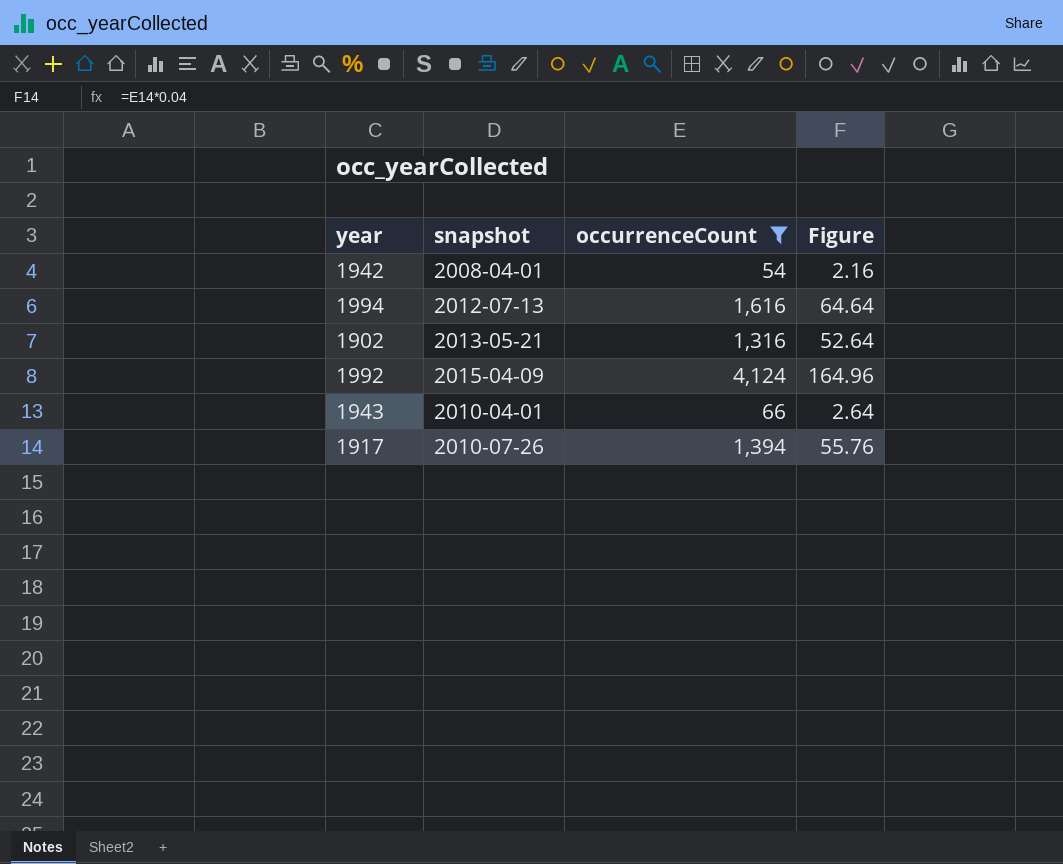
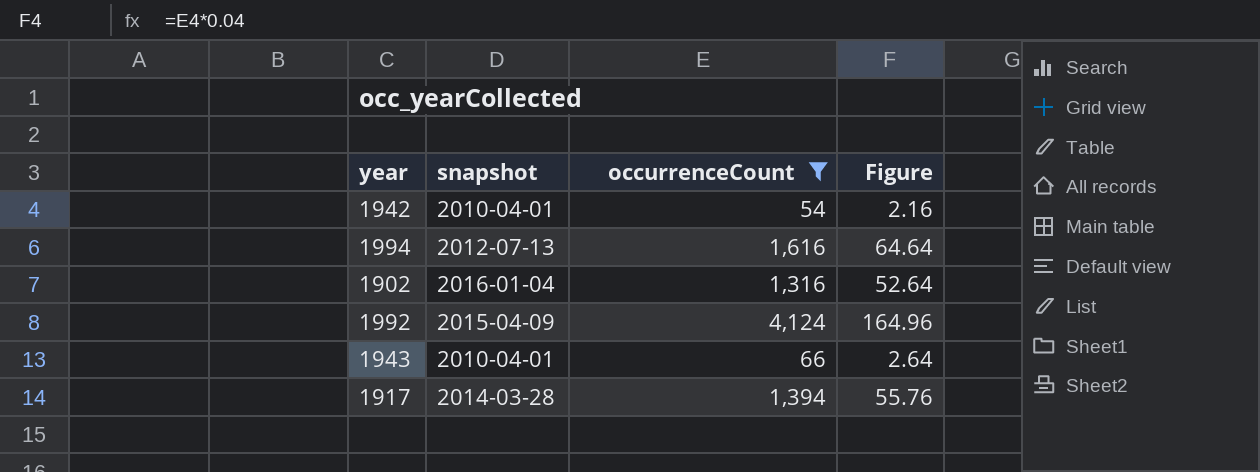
1942 | snapshot: 2008-04-01 -> 2010-04-01
1902 | snapshot: 2013-05-21 -> 2016-01-04
1917 | snapshot: 2010-07-26 -> 2014-03-28

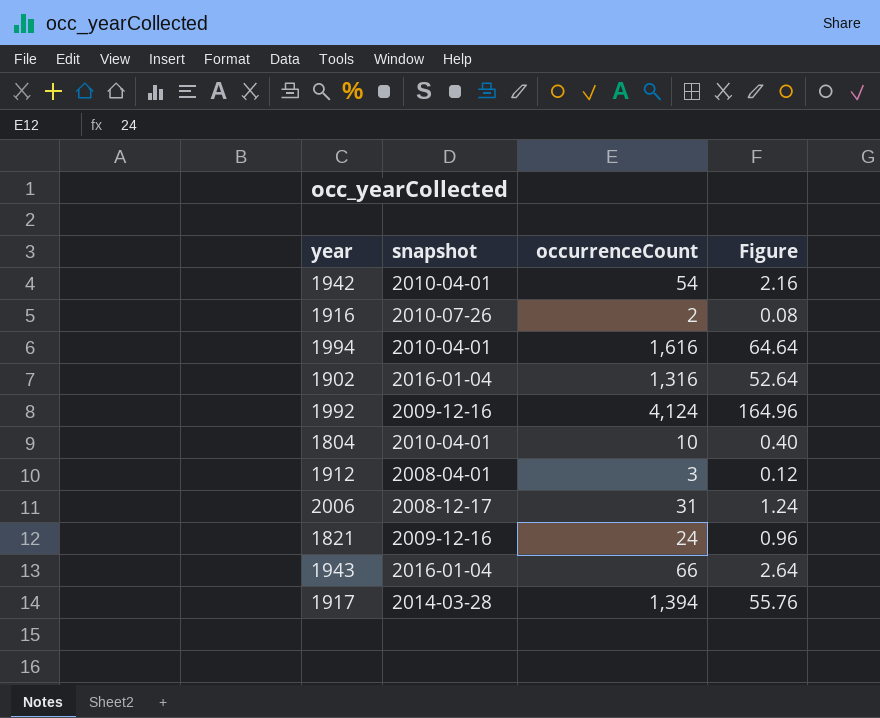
filter: occurrenceCount >= 54 -> none
1994 | snapshot: 2012-07-13 -> 2010-04-01
1992 | snapshot: 2015-04-09 -> 2009-12-16
1943 | snapshot: 2010-04-01 -> 2016-01-04

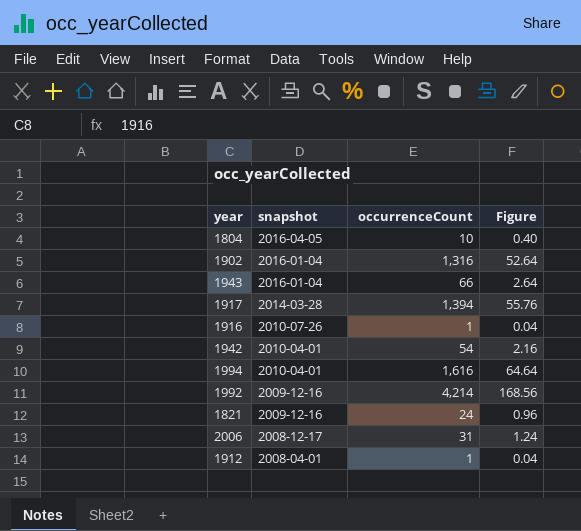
row order: none -> snapshot descending
1804 | snapshot: 2010-04-01 -> 2016-04-05
1916 | occurrenceCount: 2 -> 1
1916 | Figure: 0.08 -> 0.04
1992 | occurrenceCount: 4,124 -> 4,214
1992 | Figure: 164.96 -> 168.56
1912 | occurrenceCount: 3 -> 1
1912 | Figure: 0.12 -> 0.04

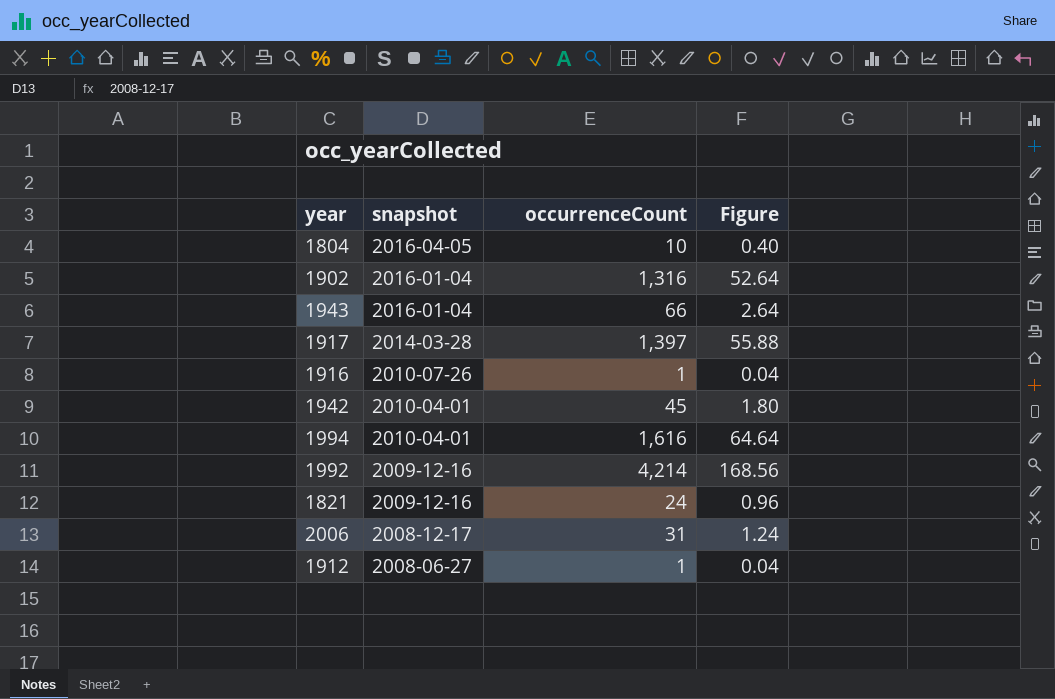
1917 | occurrenceCount: 1,394 -> 1,397
1917 | Figure: 55.76 -> 55.88
1942 | occurrenceCount: 54 -> 45
1942 | Figure: 2.16 -> 1.80
1912 | snapshot: 2008-04-01 -> 2008-06-27

